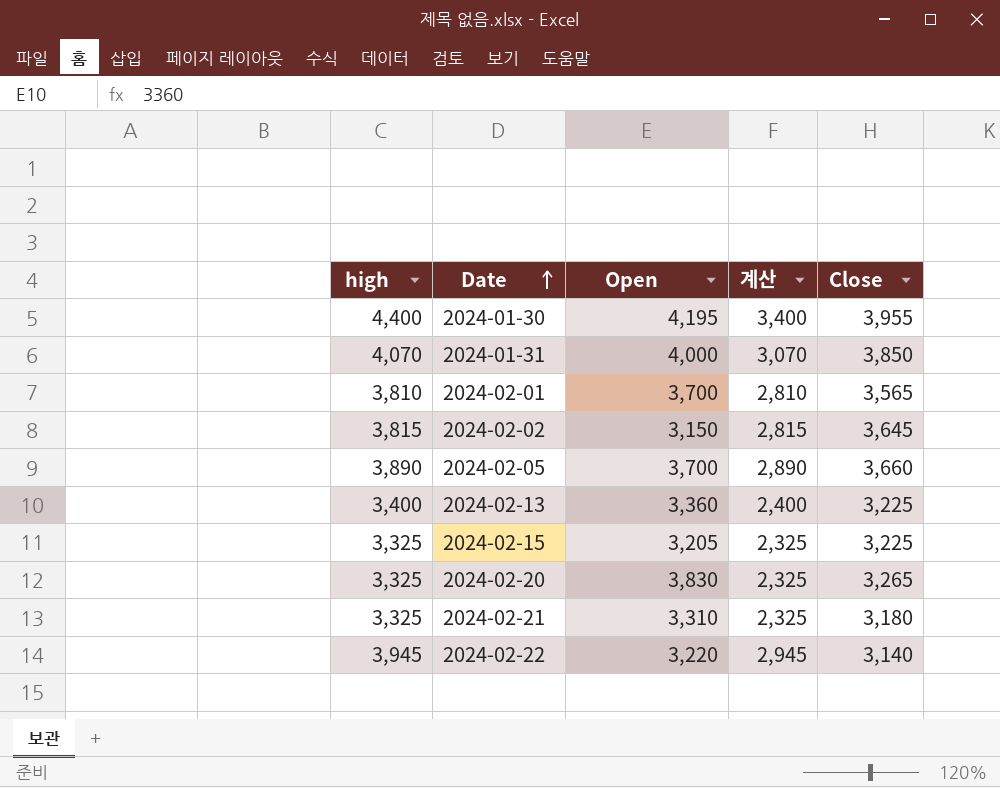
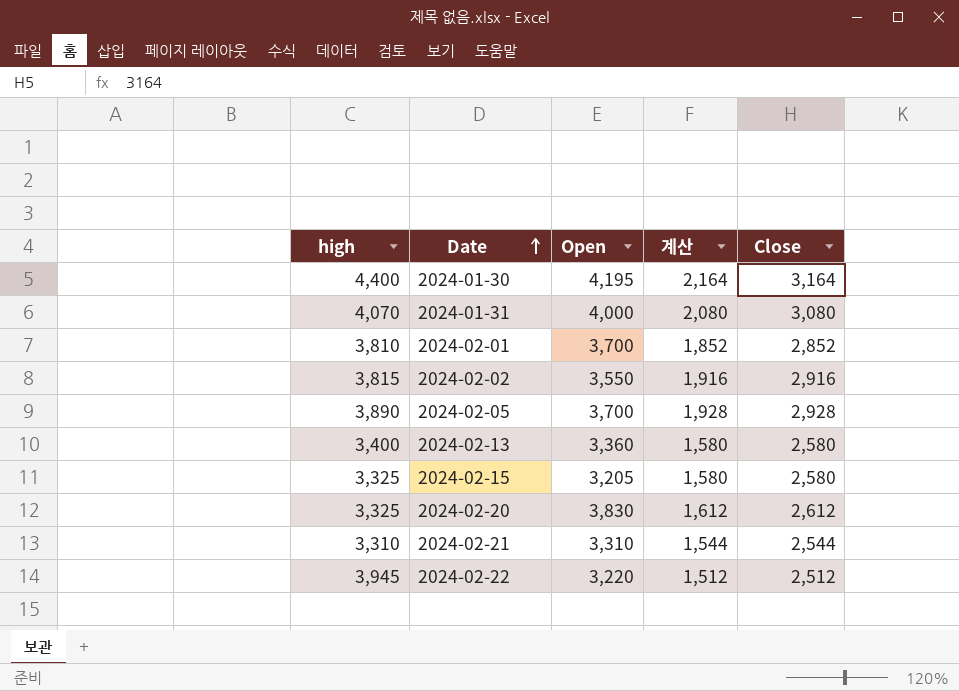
column 계산 | formula: [high] - 1000 -> [Close] - 1000
2024-01-30 | Close: 3,955 -> 3,164
2024-01-31 | Close: 3,850 -> 3,080
2024-02-01 | Close: 3,565 -> 2,852
2024-02-02 | Open: 3,150 -> 3,550
2024-02-02 | Close: 3,645 -> 2,916
2024-02-05 | Close: 3,660 -> 2,928
2024-02-13 | Close: 3,225 -> 2,580
2024-02-15 | Close: 3,225 -> 2,580
2024-02-20 | Close: 3,265 -> 2,612
2024-02-21 | high: 3,325 -> 3,310
2024-02-21 | Close: 3,180 -> 2,544
2024-02-22 | Close: 3,140 -> 2,512

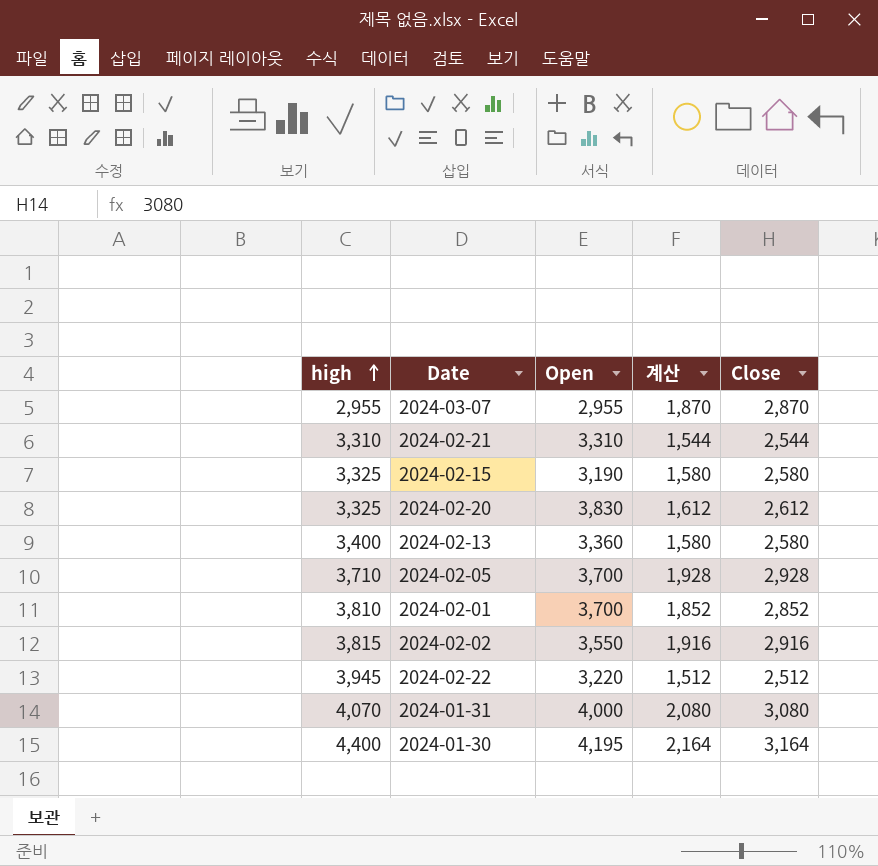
row order: Date ascending -> high ascending
row 2024-03-07: none -> 2,955 | 2,955 | 1,870 | 2,870
2024-02-15 | Open: 3,205 -> 3,190
2024-02-05 | high: 3,890 -> 3,710

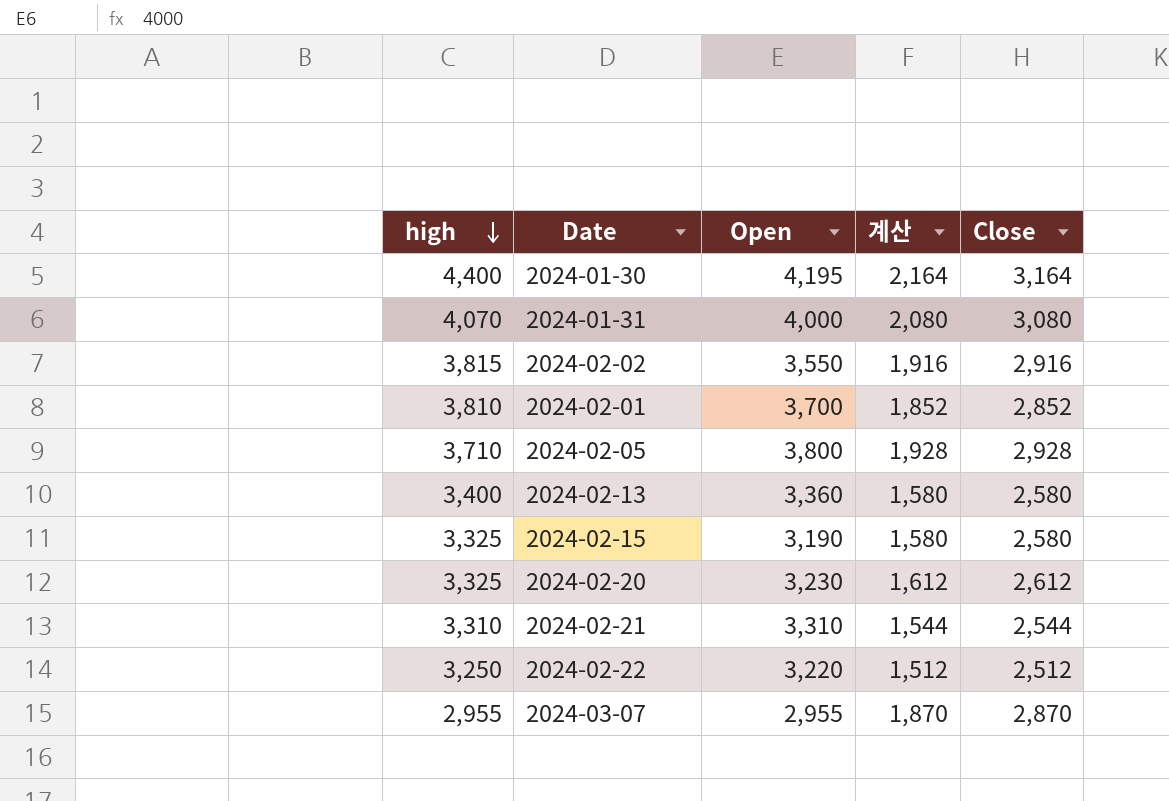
row order: high ascending -> high descending
2024-02-05 | Open: 3,700 -> 3,800
2024-02-20 | Open: 3,830 -> 3,230
2024-02-22 | high: 3,945 -> 3,250

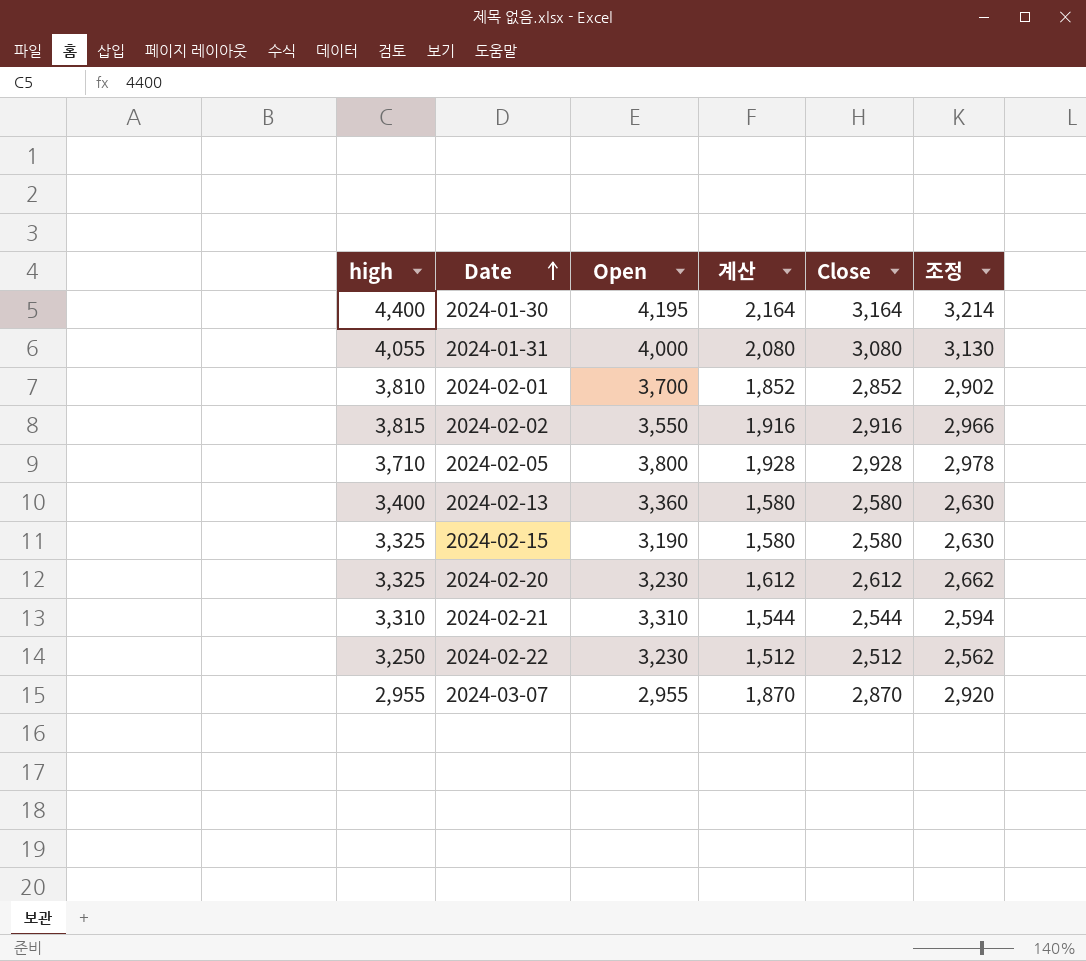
row order: high descending -> Date ascending
column 조정 | formula: none -> [Close] + 50
2024-01-31 | high: 4,070 -> 4,055
2024-02-22 | Open: 3,220 -> 3,230

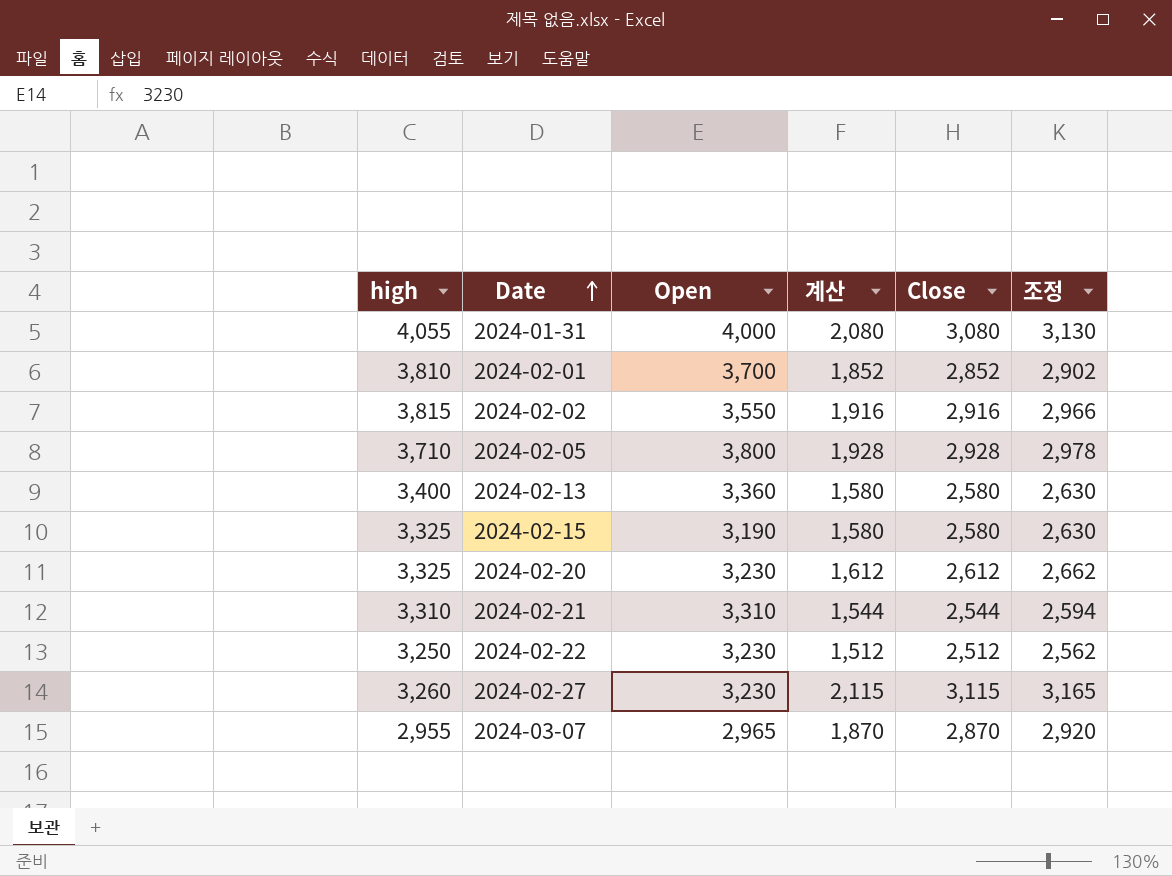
row 2024-01-30: 4,400 | 4,195 | 2,164 | 3,164 | 3,214 -> none
row 2024-02-27: none -> 3,260 | 3,230 | 2,115 | 3,115 | 3,165
2024-03-07 | Open: 2,955 -> 2,965

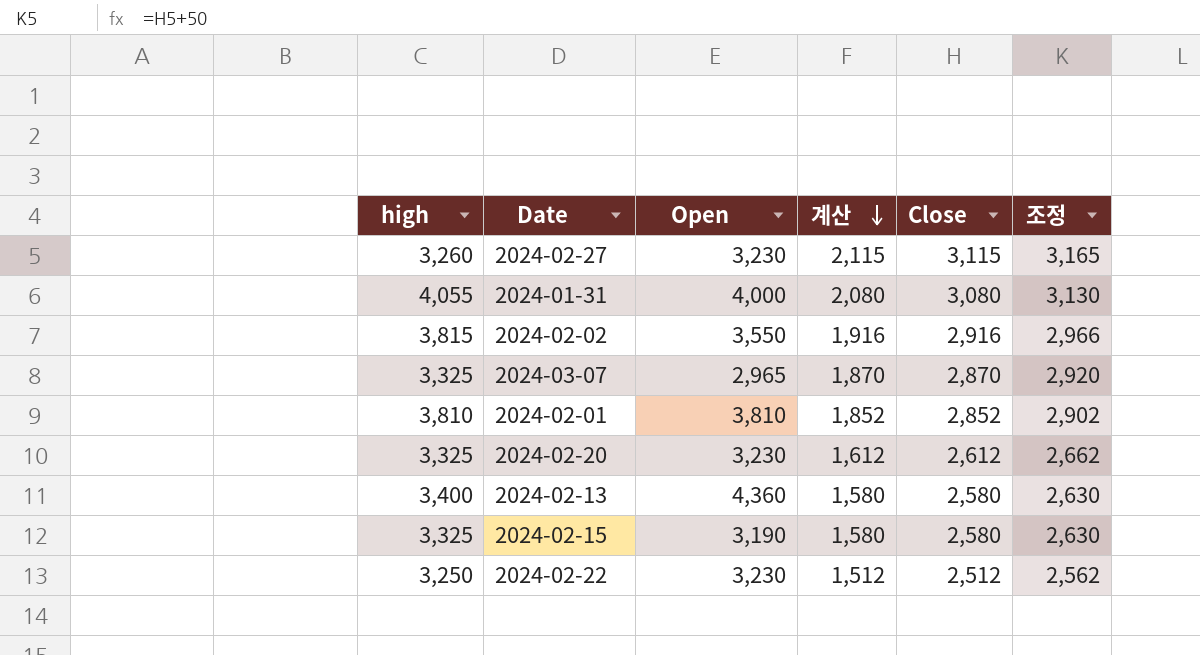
row order: Date ascending -> 계산 descending
row 2024-02-05: 3,710 | 3,800 | 1,928 | 2,928 | 2,978 -> none
row 2024-02-21: 3,310 | 3,310 | 1,544 | 2,544 | 2,594 -> none
2024-03-07 | high: 2,955 -> 3,325
2024-02-01 | Open: 3,700 -> 3,810
2024-02-13 | Open: 3,360 -> 4,360

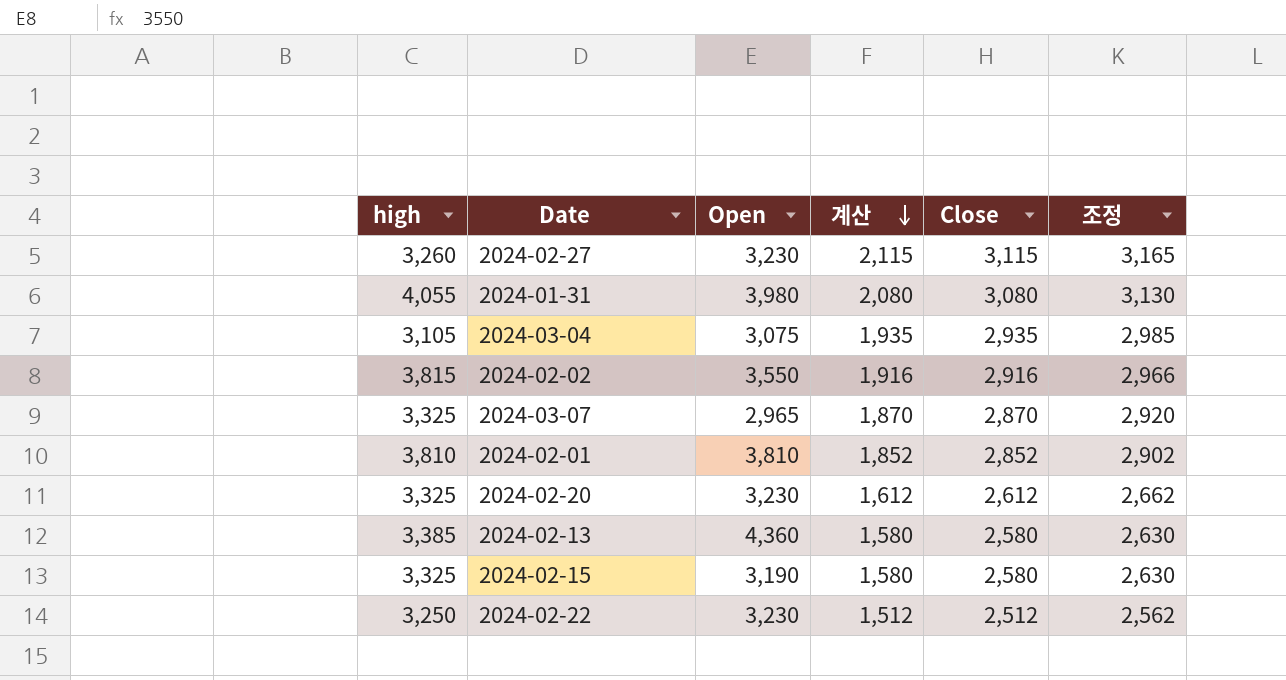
2024-01-31 | Open: 4,000 -> 3,980
row 2024-03-04: none -> 3,105 | 3,075 | 1,935 | 2,935 | 2,985
2024-02-13 | high: 3,400 -> 3,385

